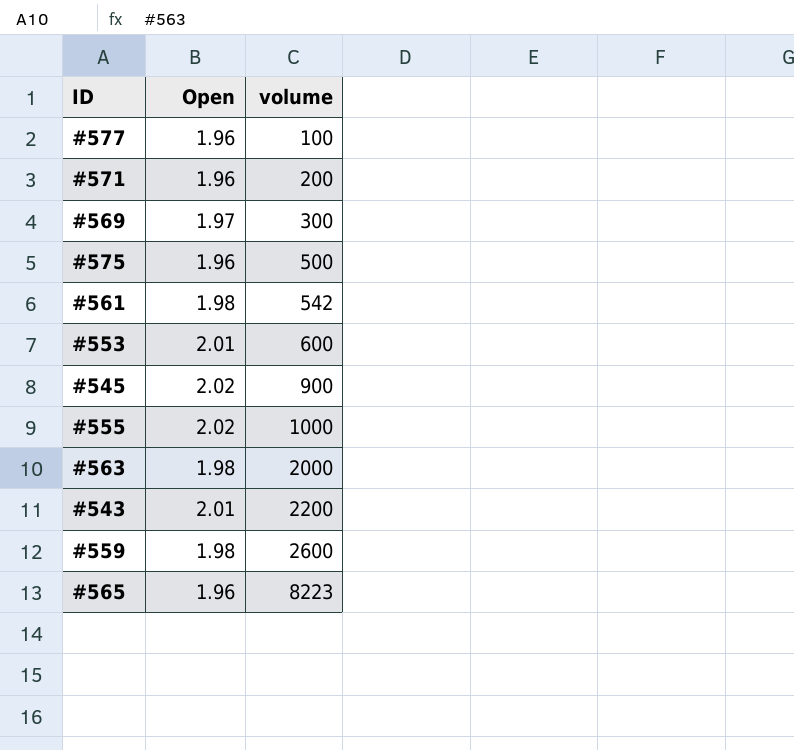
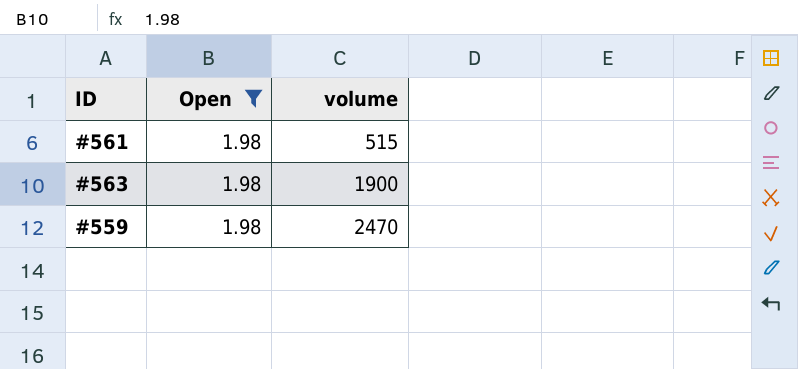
filter: none -> Open = 1.98
#561 | volume: 542 -> 515
#563 | volume: 2000 -> 1900
#559 | volume: 2600 -> 2470

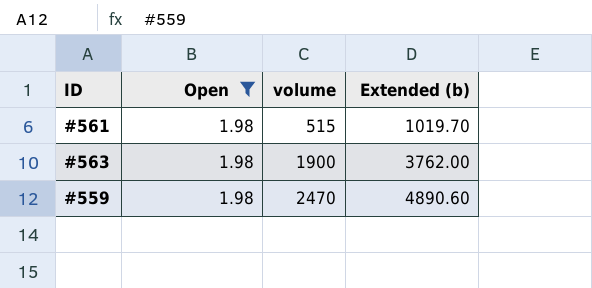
column Extended (b) | formula: none -> [Open] * [volume]

